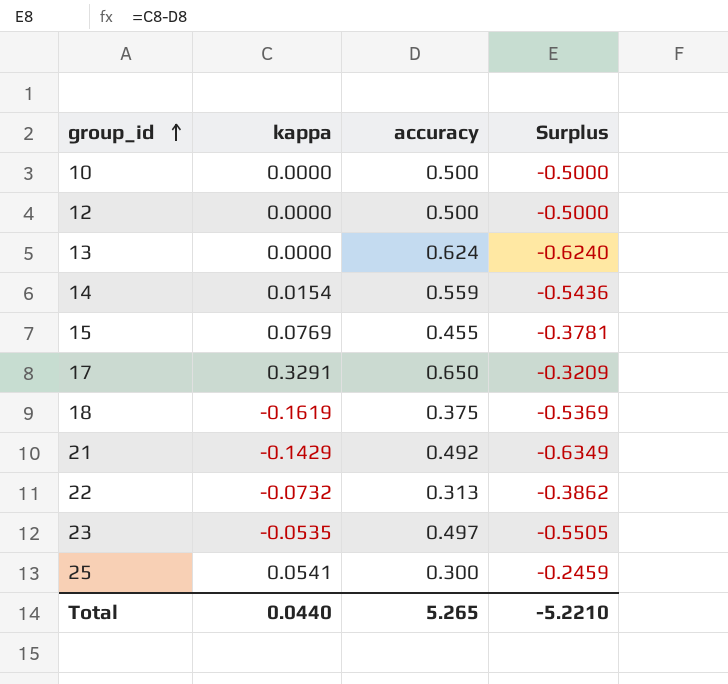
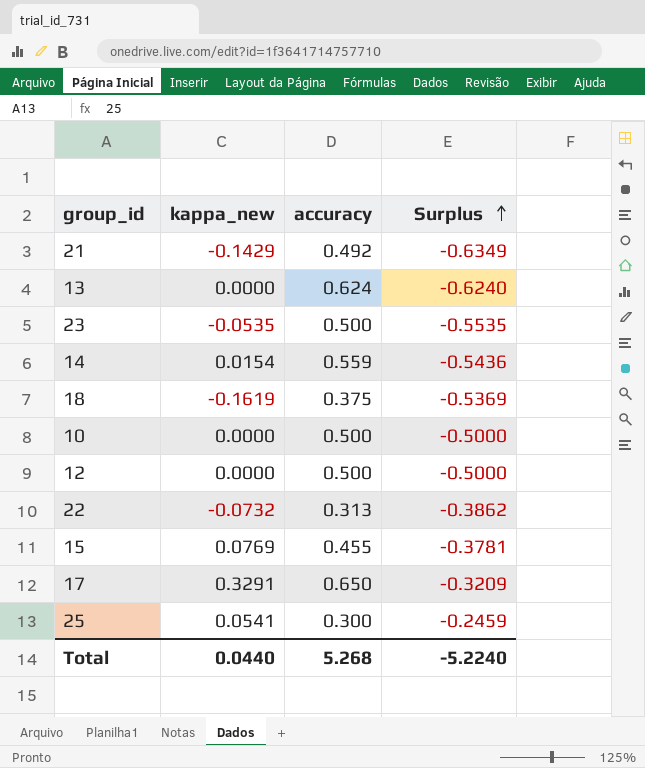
row order: group_id ascending -> Surplus ascending
column name: kappa -> kappa_new
23 | accuracy: 0.497 -> 0.500
23 | Surplus: -0.5505 -> -0.5535
Total | accuracy: 5.265 -> 5.268
Total | Surplus: -5.2210 -> -5.2240

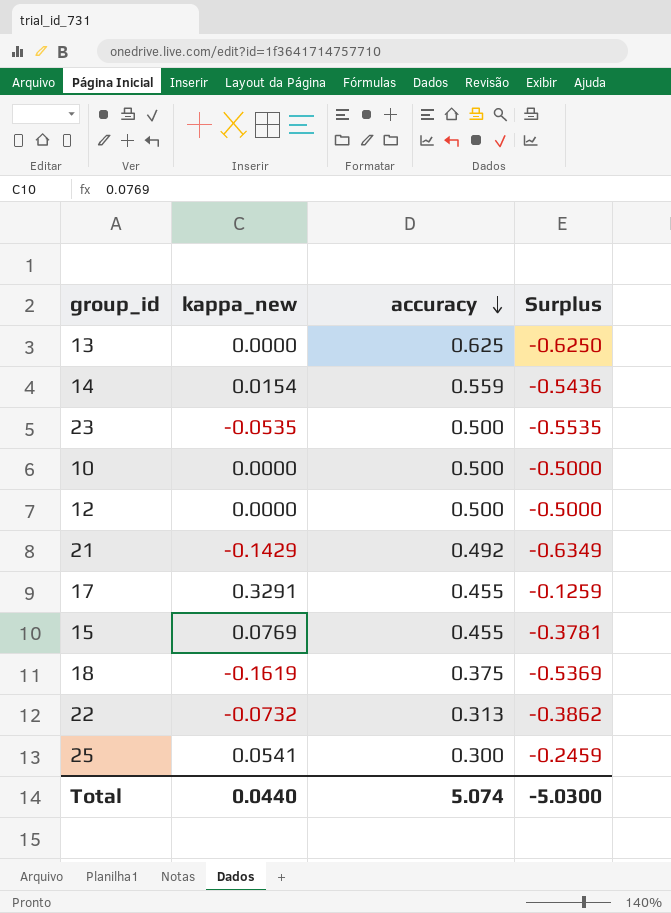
row order: Surplus ascending -> accuracy descending
13 | accuracy: 0.624 -> 0.625
13 | Surplus: -0.6240 -> -0.6250
17 | accuracy: 0.650 -> 0.455
17 | Surplus: -0.3209 -> -0.1259
Total | accuracy: 5.268 -> 5.074
Total | Surplus: -5.2240 -> -5.0300

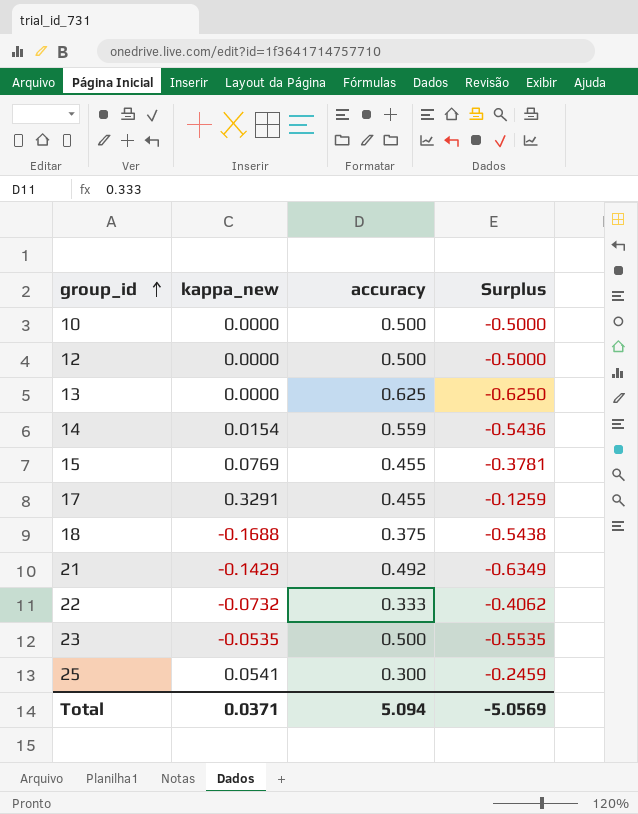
row order: accuracy descending -> group_id ascending
18 | kappa_new: -0.1619 -> -0.1688
18 | Surplus: -0.5369 -> -0.5438
22 | accuracy: 0.313 -> 0.333
22 | Surplus: -0.3862 -> -0.4062
Total | kappa_new: 0.0440 -> 0.0371
Total | accuracy: 5.074 -> 5.094
Total | Surplus: -5.0300 -> -5.0569

